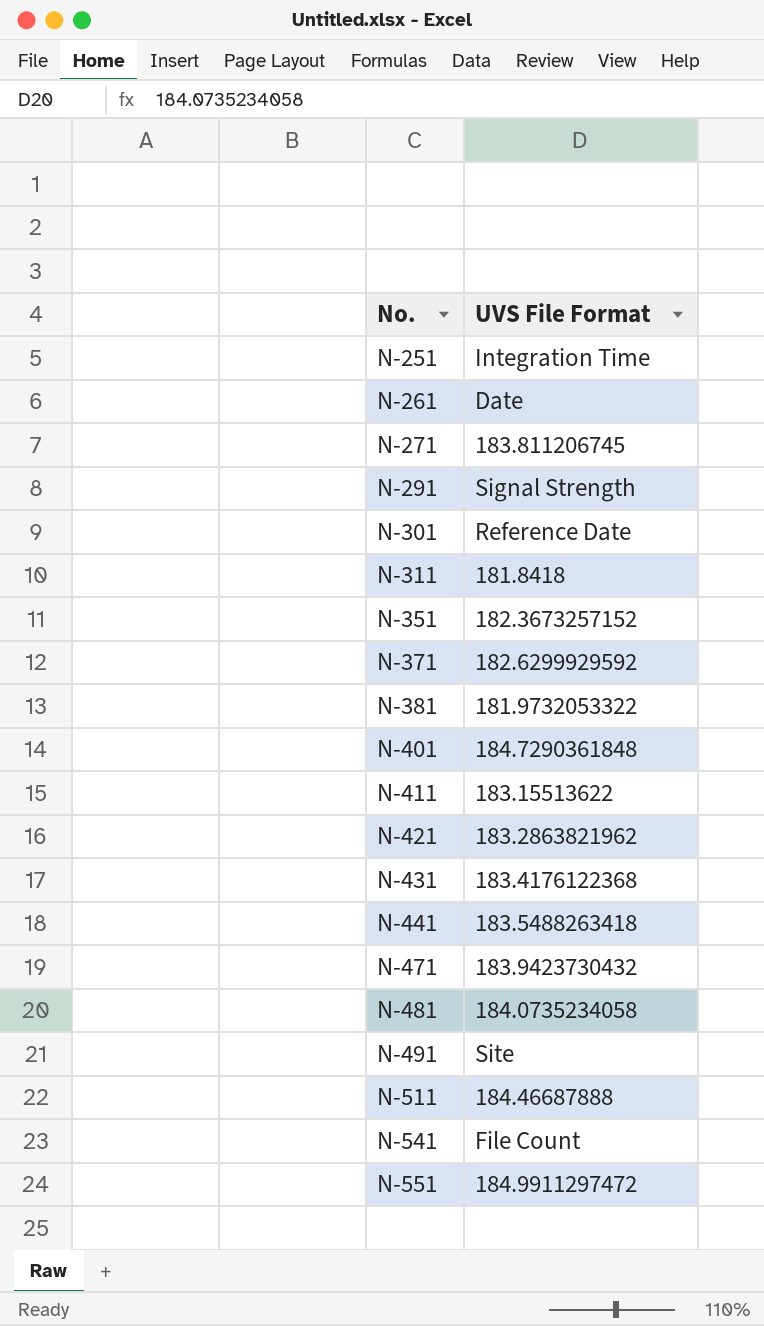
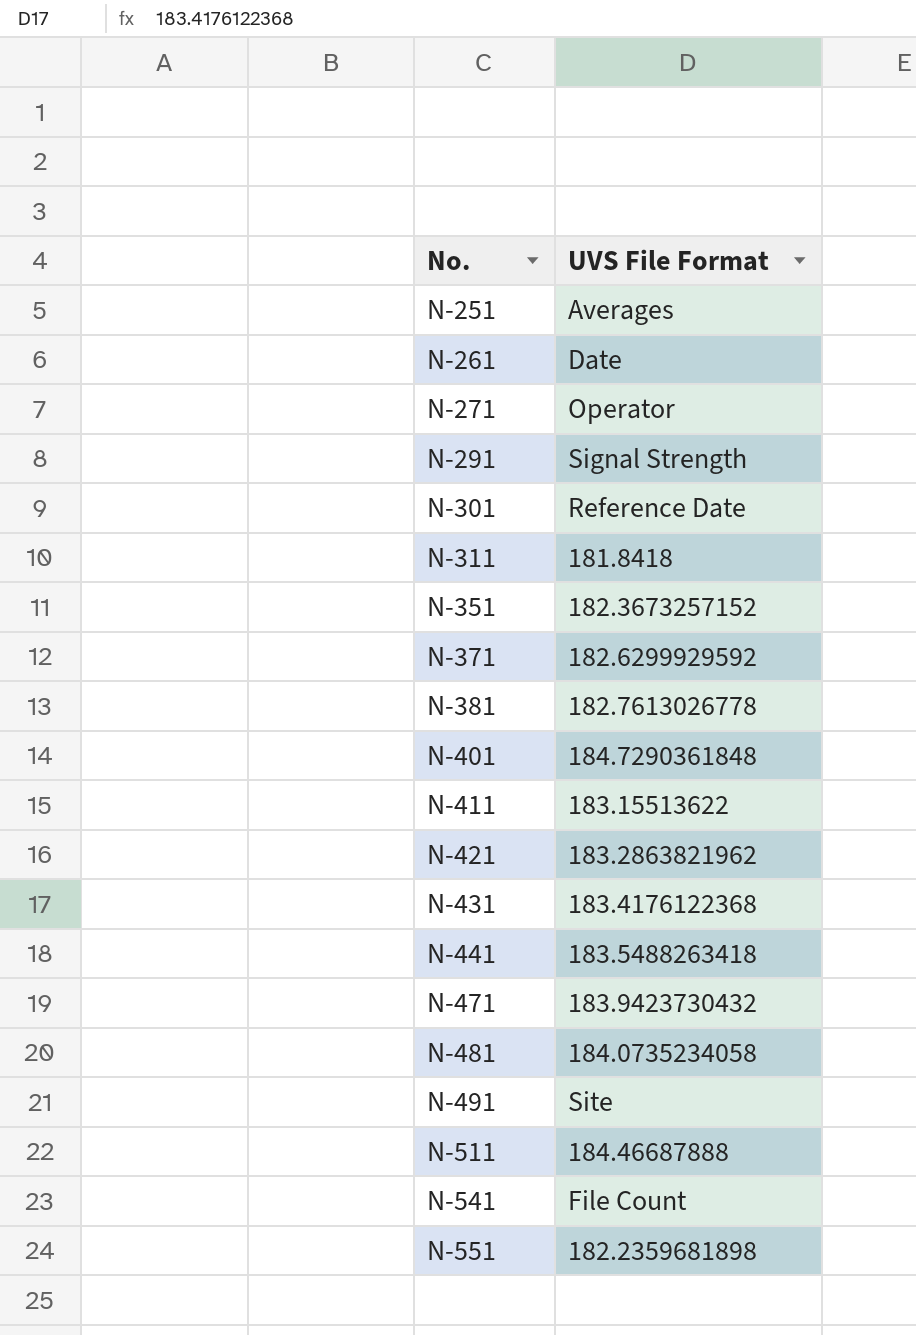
N-251 | UVS File Format: Integration Time -> Averages
N-271 | UVS File Format: 183.811206745 -> Operator
N-381 | UVS File Format: 181.9732053322 -> 182.7613026778
N-551 | UVS File Format: 184.9911297472 -> 182.2359681898

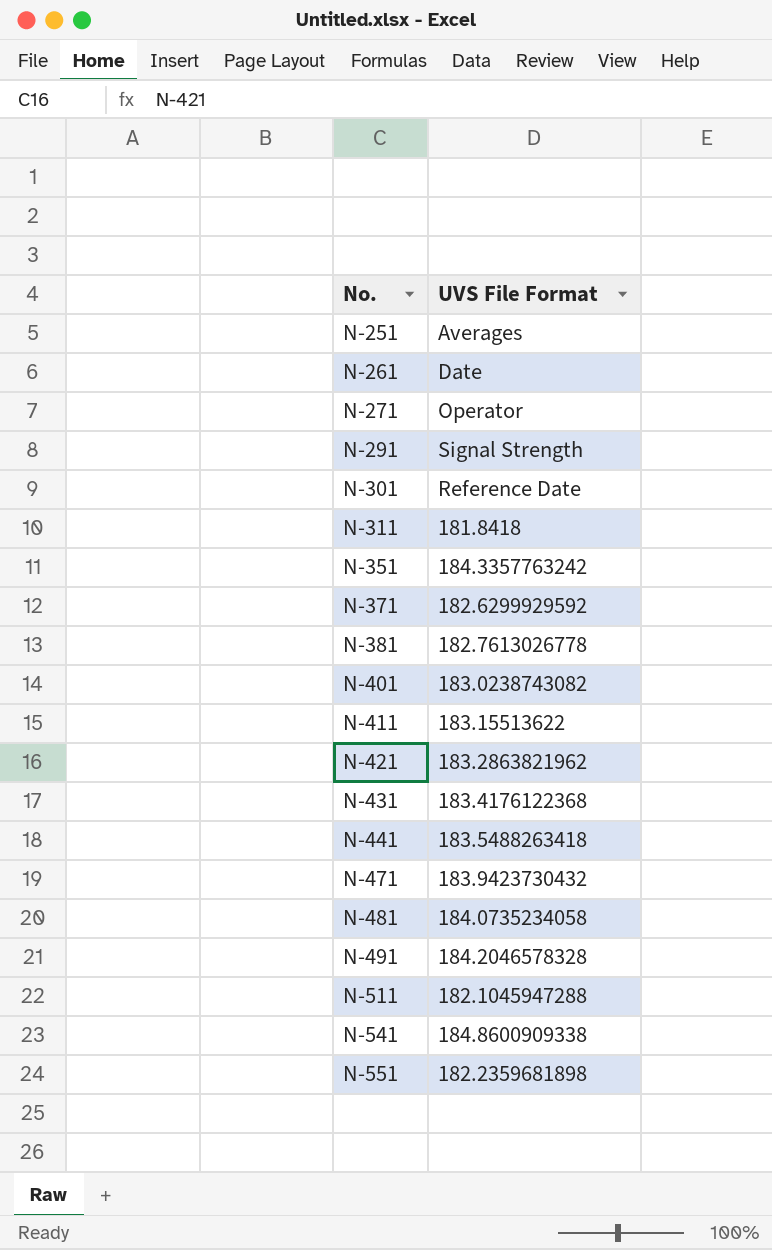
N-351 | UVS File Format: 182.3673257152 -> 184.3357763242
N-401 | UVS File Format: 184.7290361848 -> 183.0238743082
N-491 | UVS File Format: Site -> 184.2046578328
N-511 | UVS File Format: 184.46687888 -> 182.1045947288
N-541 | UVS File Format: File Count -> 184.8600909338

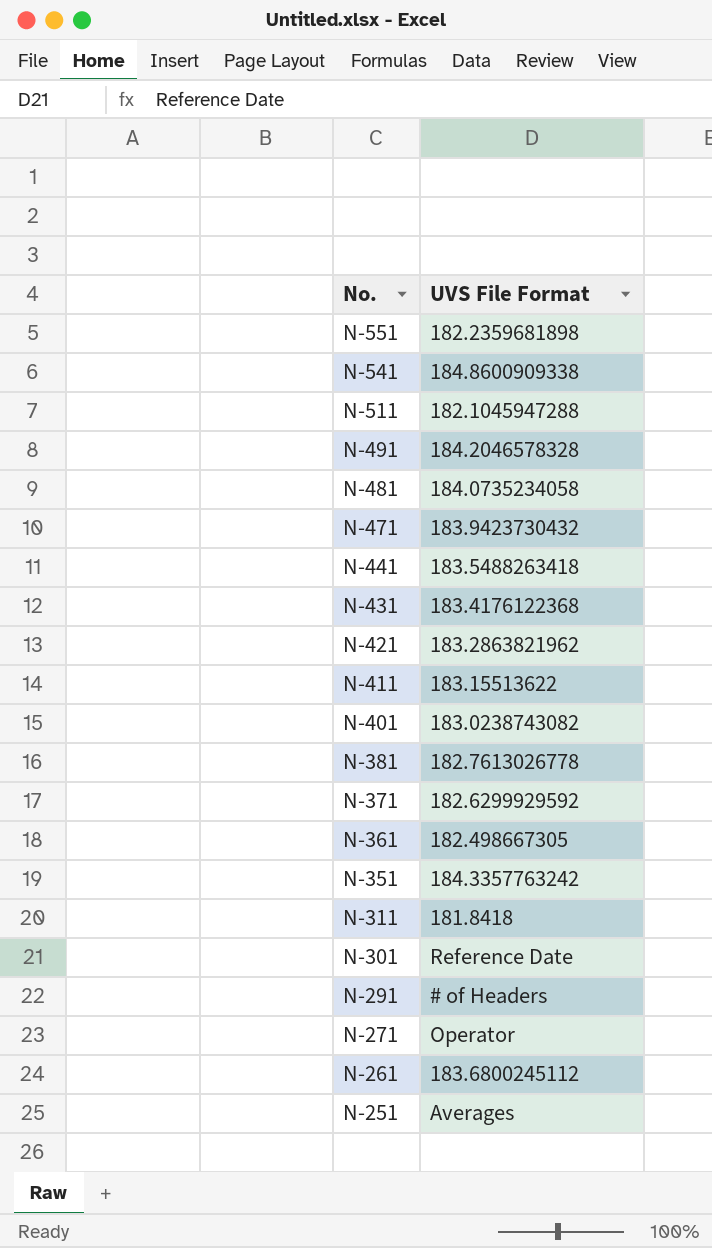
row order: No. ascending -> No. descending
row N-361: none -> 182.498667305
N-291 | UVS File Format: Signal Strength -> # of Headers
N-261 | UVS File Format: Date -> 183.6800245112

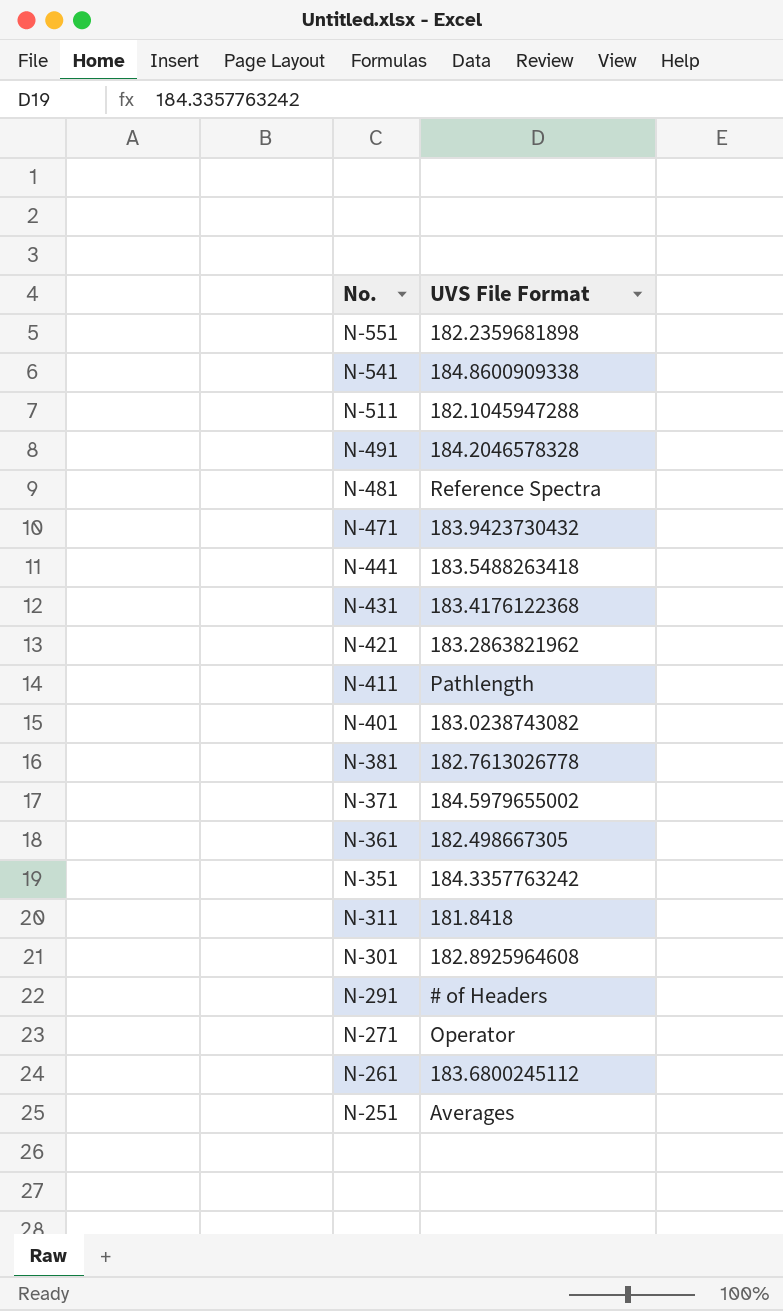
N-481 | UVS File Format: 184.0735234058 -> Reference Spectra
N-411 | UVS File Format: 183.15513622 -> Pathlength
N-371 | UVS File Format: 182.6299929592 -> 184.5979655002
N-301 | UVS File Format: Reference Date -> 182.8925964608

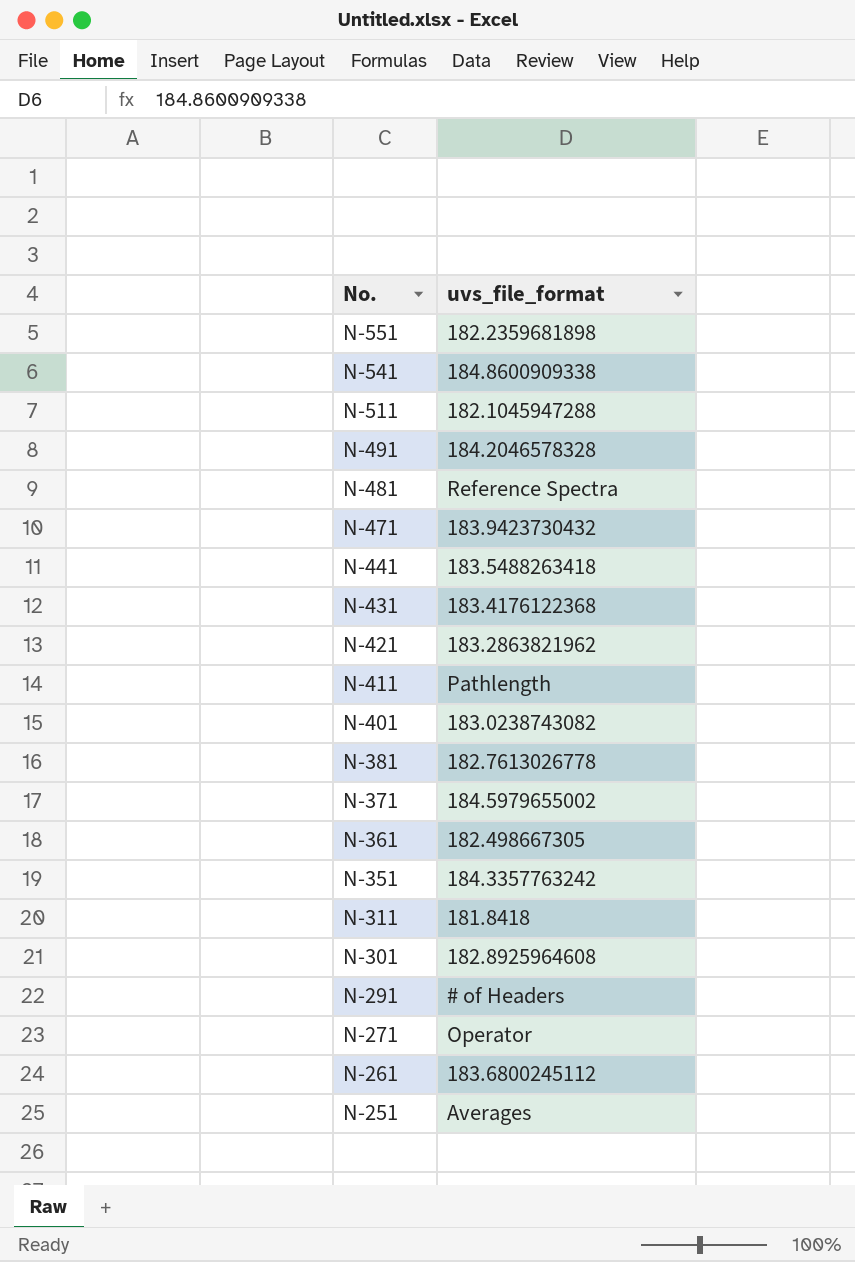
column name: UVS File Format -> uvs_file_format

